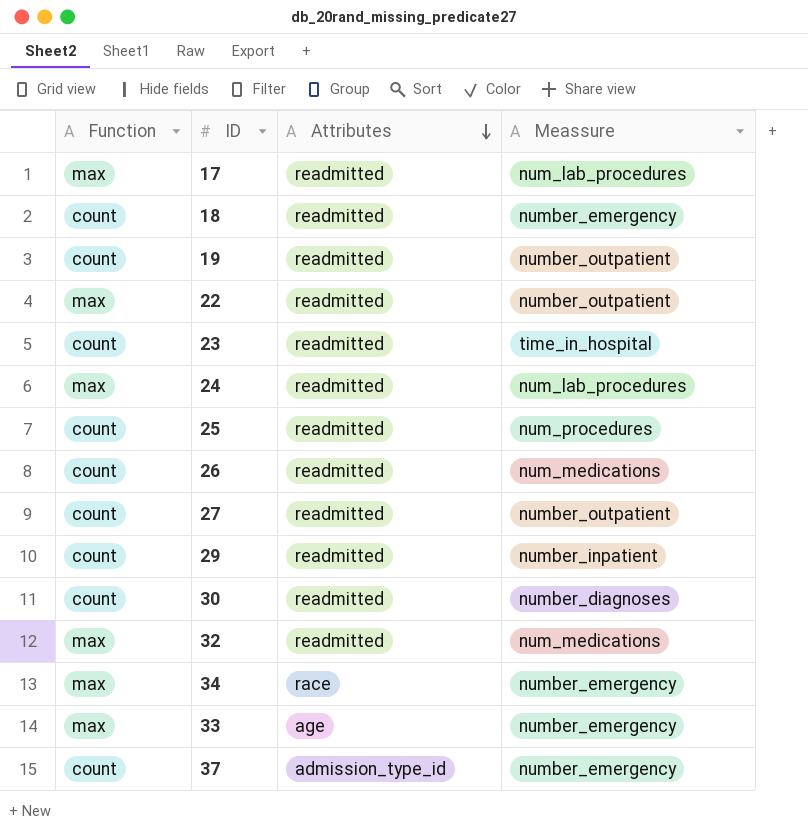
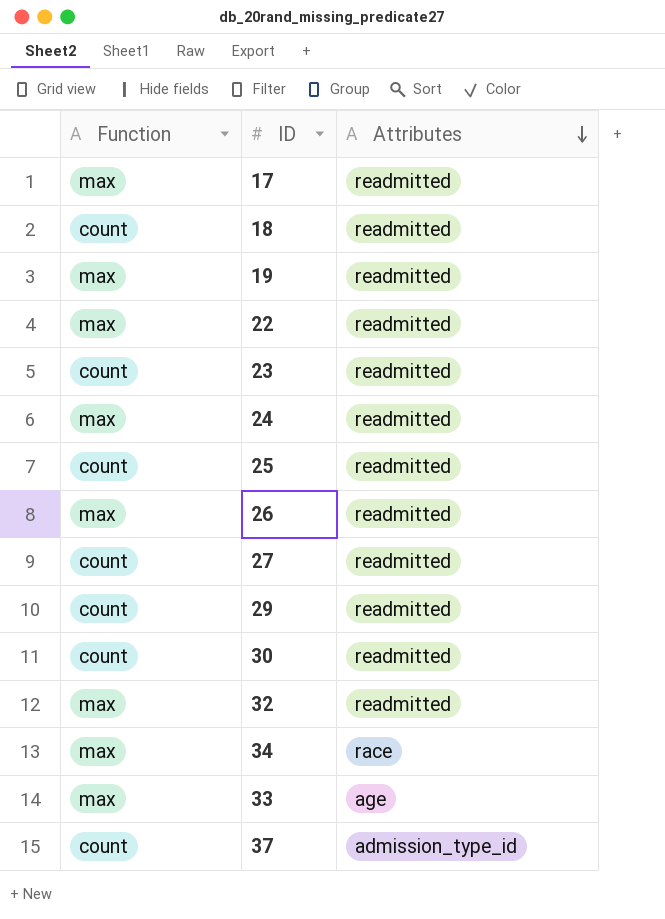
column Meassure | position: 4 -> none
19 | Function: count -> max
26 | Function: count -> max

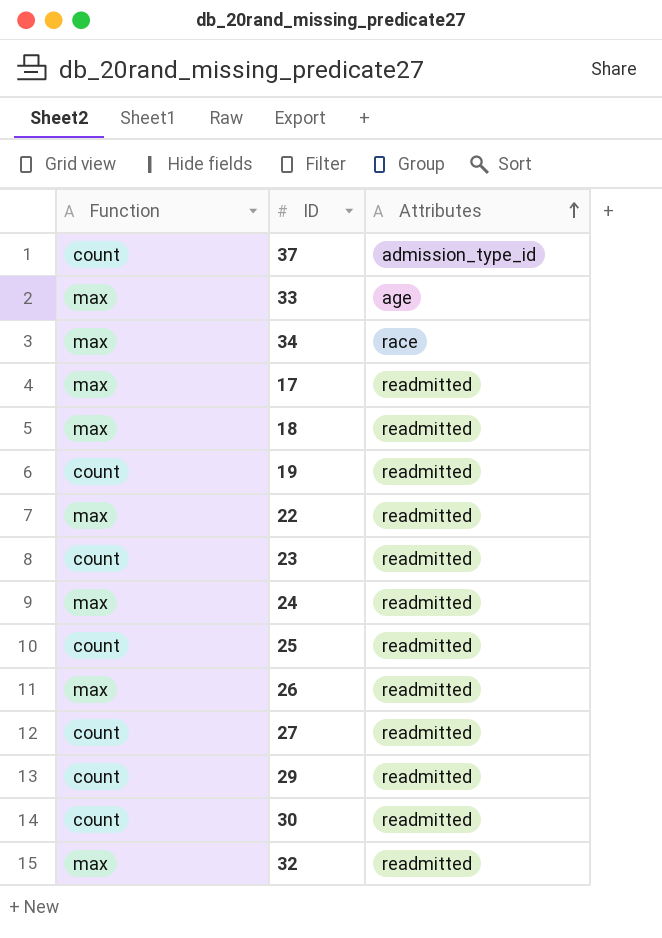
row order: Attributes descending -> Attributes ascending
18 | Function: count -> max
19 | Function: max -> count

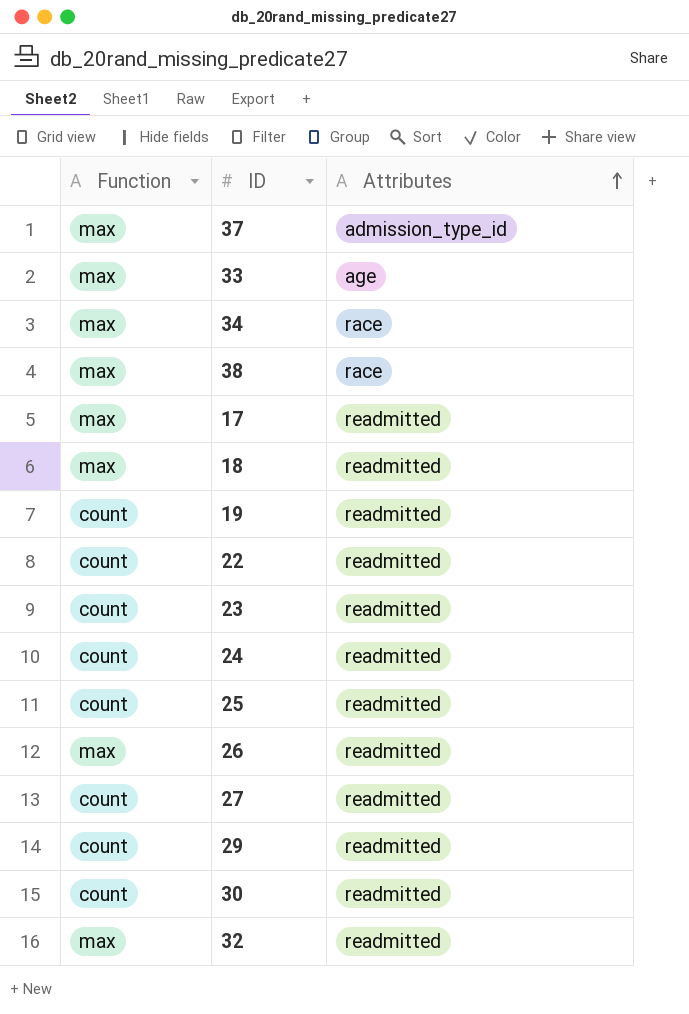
37 | Function: count -> max
row 38: none -> max | race
22 | Function: max -> count
24 | Function: max -> count

